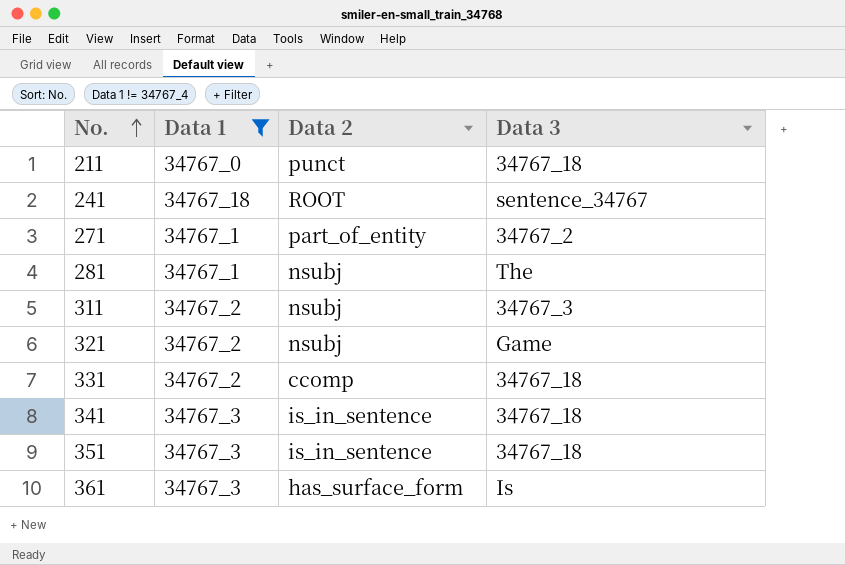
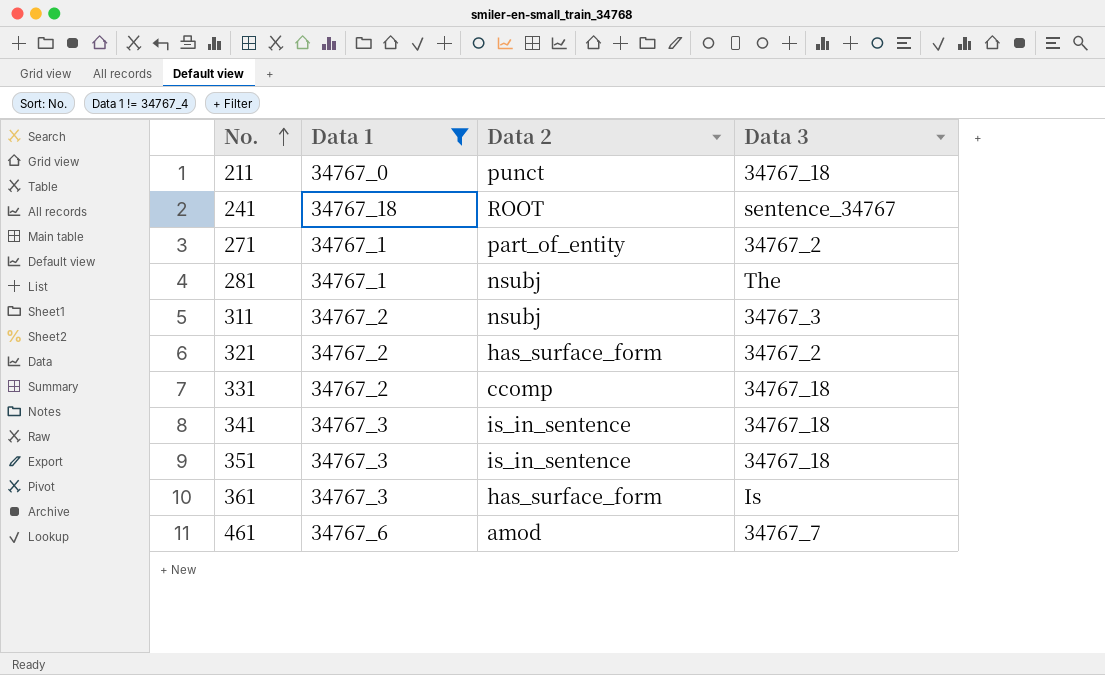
321 | Data 2: nsubj -> has_surface_form
321 | Data 3: Game -> 34767_2
row 461: none -> 34767_6 | amod | 34767_7

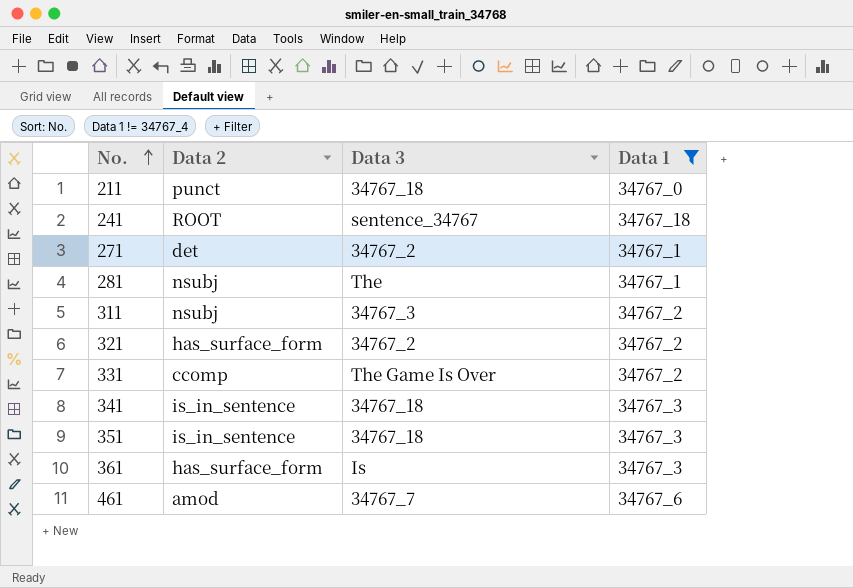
column Data 1 | position: 2 -> 4
271 | Data 2: part_of_entity -> det
331 | Data 3: 34767_18 -> The Game Is Over

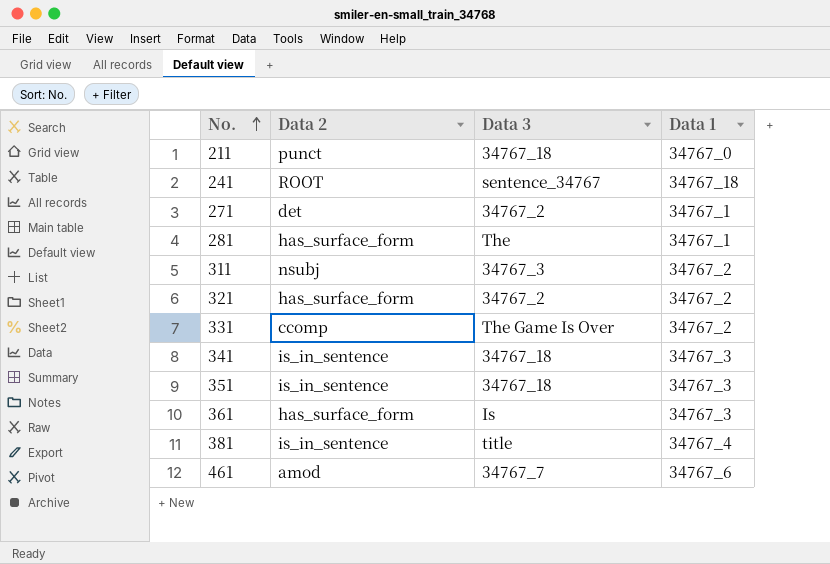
filter: Data 1 != 34767_4 -> none
281 | Data 2: nsubj -> has_surface_form

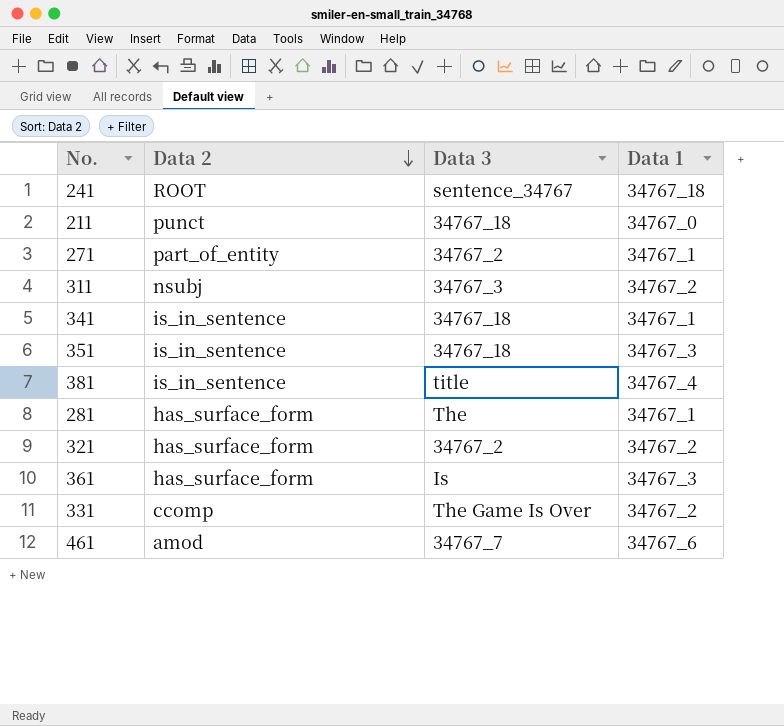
row order: No. ascending -> Data 2 descending
271 | Data 2: det -> part_of_entity
341 | Data 1: 34767_3 -> 34767_1

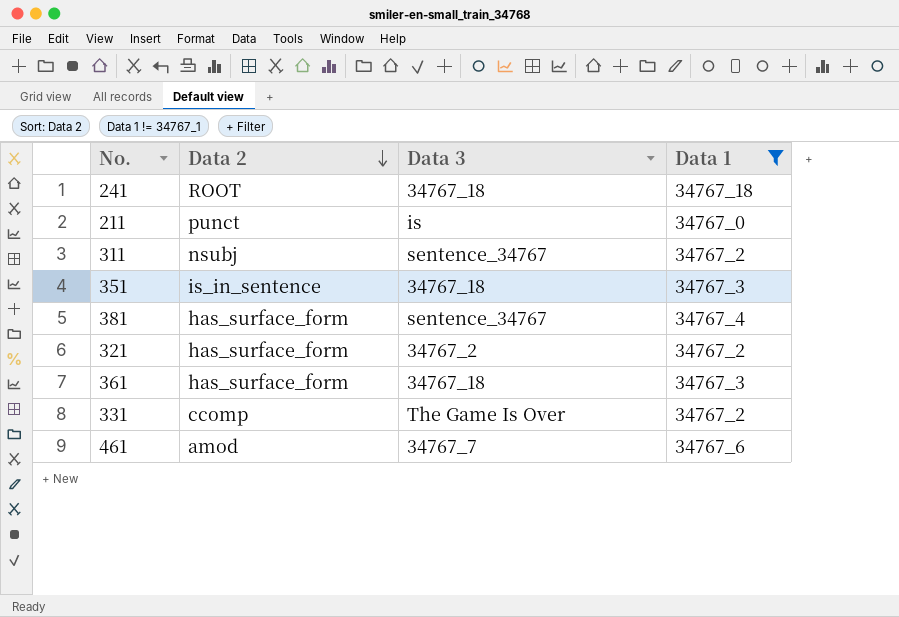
filter: none -> Data 1 != 34767_1
241 | Data 3: sentence_34767 -> 34767_18
211 | Data 3: 34767_18 -> is
311 | Data 3: 34767_3 -> sentence_34767
381 | Data 2: is_in_sentence -> has_surface_form
381 | Data 3: title -> sentence_34767
361 | Data 3: Is -> 34767_18

